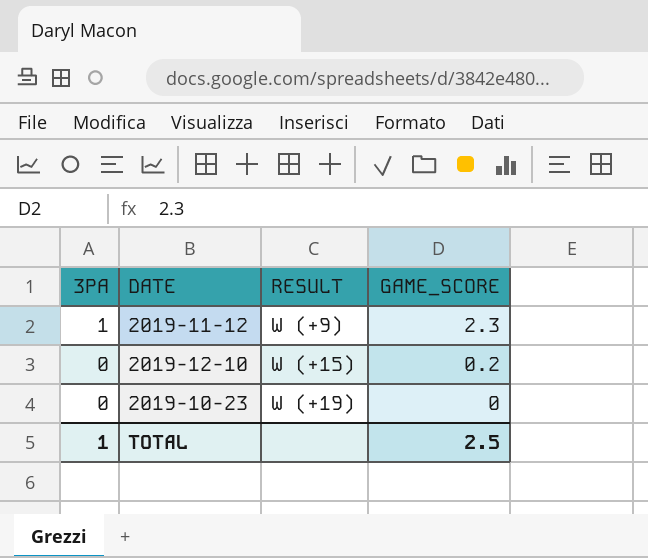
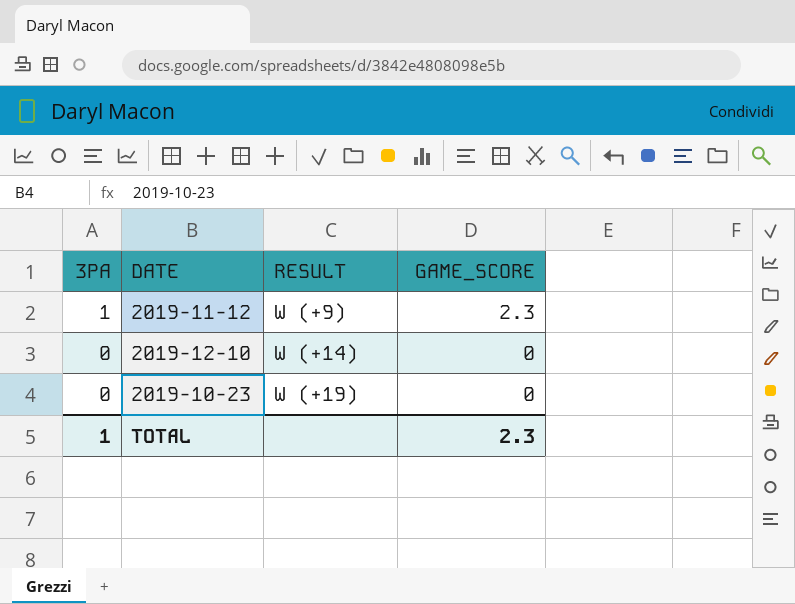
2019-12-10 | RESULT: W (+15) -> W (+14)
2019-12-10 | GAME_SCORE: 0.2 -> 0
TOTAL | GAME_SCORE: 2.5 -> 2.3

